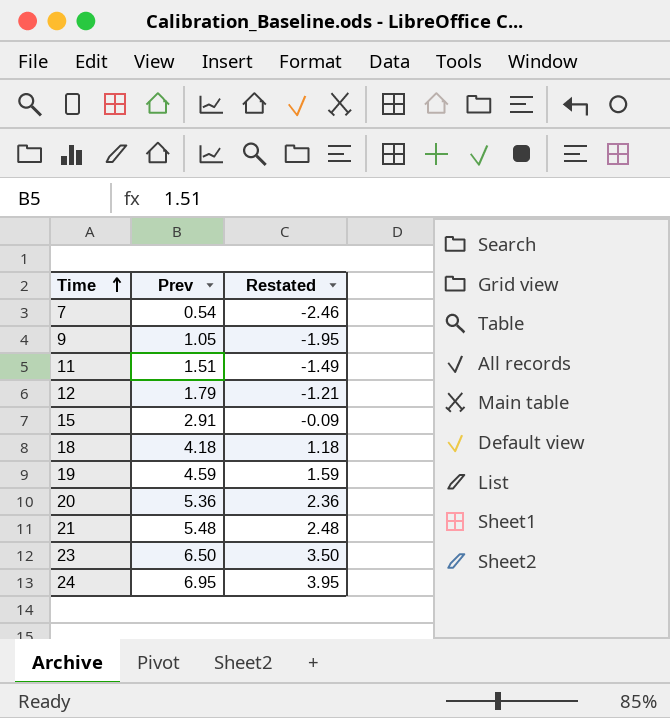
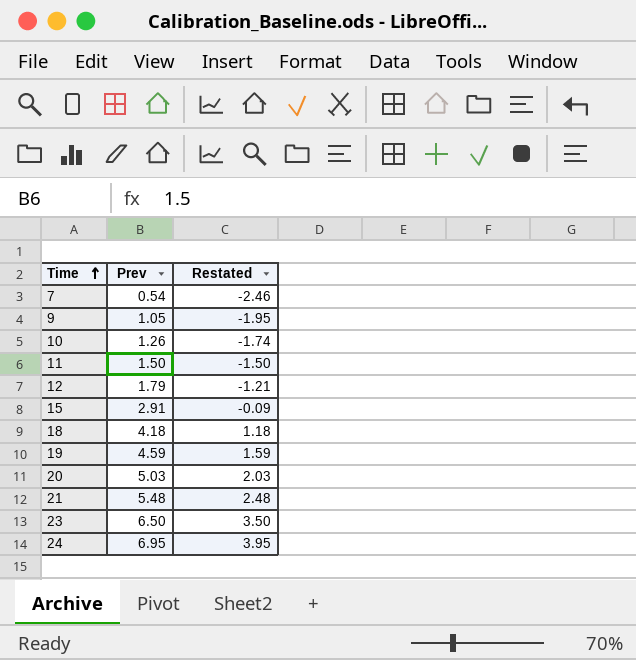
row 10: none -> 1.26 | -1.74
11 | Prev: 1.51 -> 1.50
11 | Restated: -1.49 -> -1.50
20 | Prev: 5.36 -> 5.03
20 | Restated: 2.36 -> 2.03

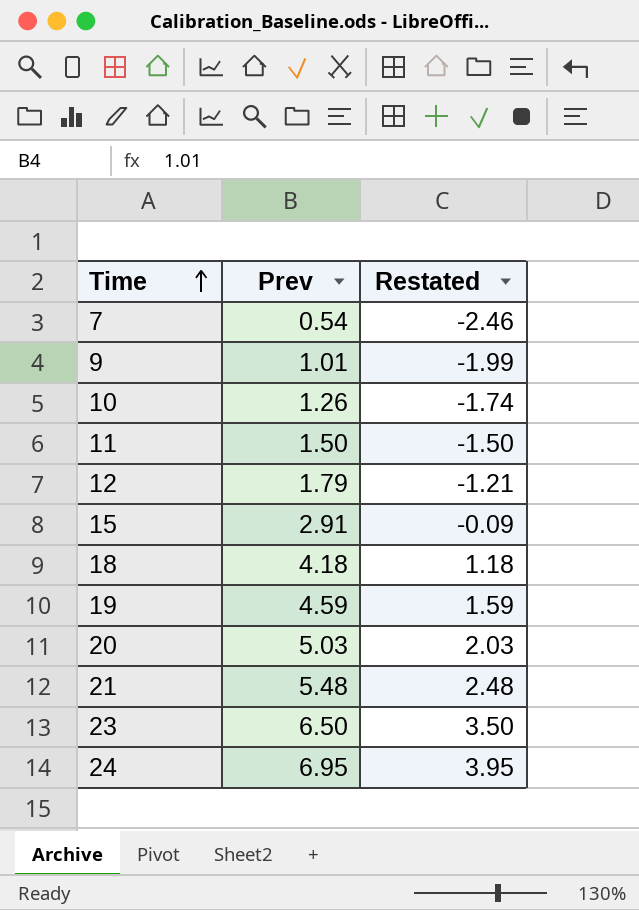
9 | Prev: 1.05 -> 1.01
9 | Restated: -1.95 -> -1.99

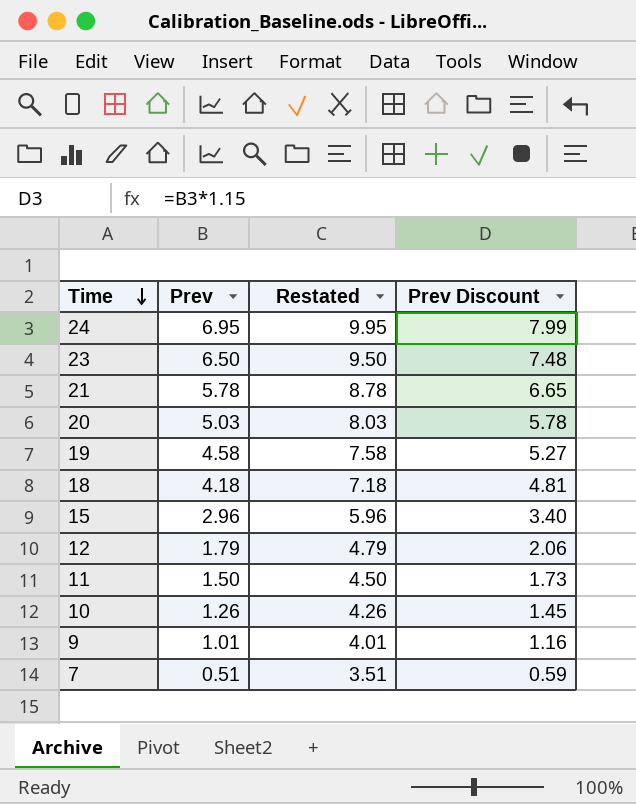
row order: Time ascending -> Time descending
column Restated | formula: [Prev] - 3 -> [Prev] + 3
column Prev Discount | formula: none -> [Prev] * 1.15
21 | Prev: 5.48 -> 5.78
19 | Prev: 4.59 -> 4.58
15 | Prev: 2.91 -> 2.96
7 | Prev: 0.54 -> 0.51

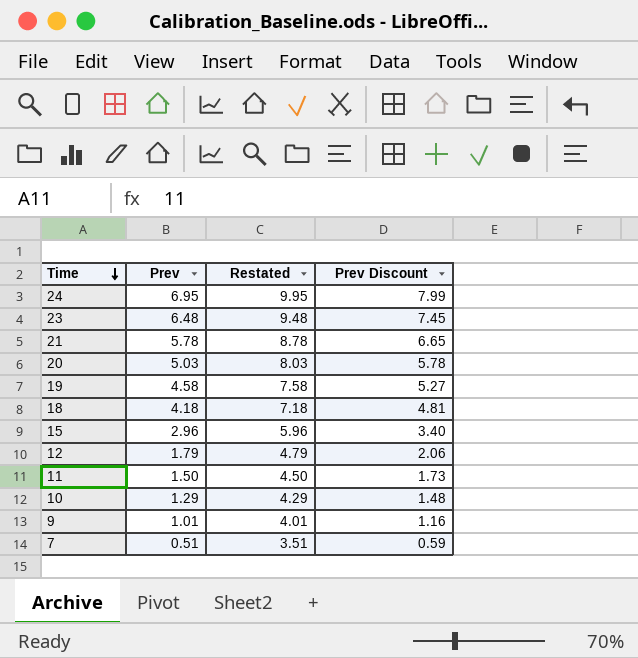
23 | Prev: 6.50 -> 6.48
23 | Restated: 9.50 -> 9.48
23 | Prev Discount: 7.48 -> 7.45
10 | Prev: 1.26 -> 1.29
10 | Restated: 4.26 -> 4.29
10 | Prev Discount: 1.45 -> 1.48

